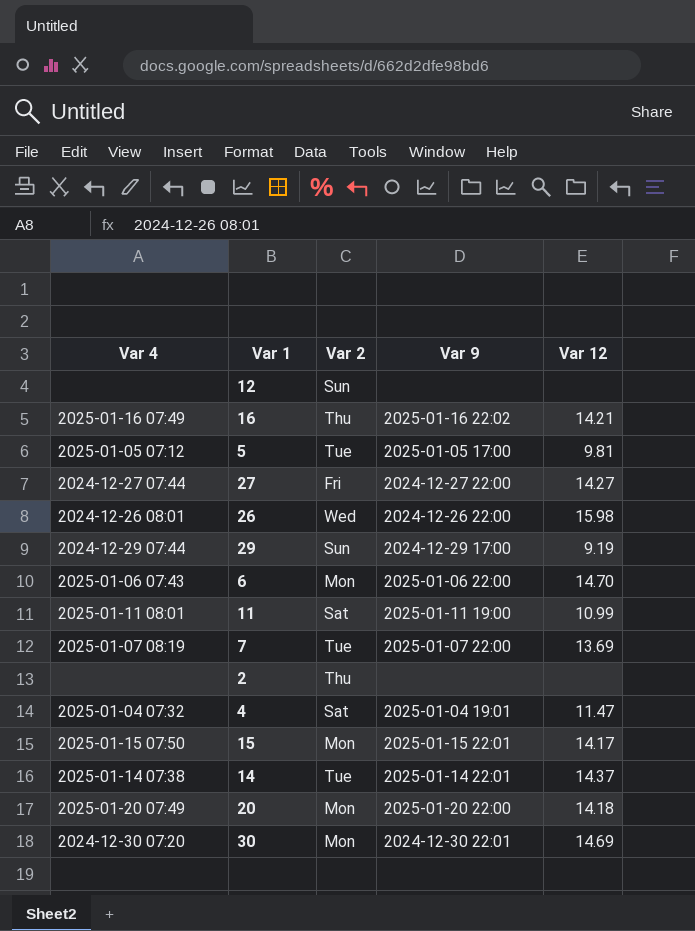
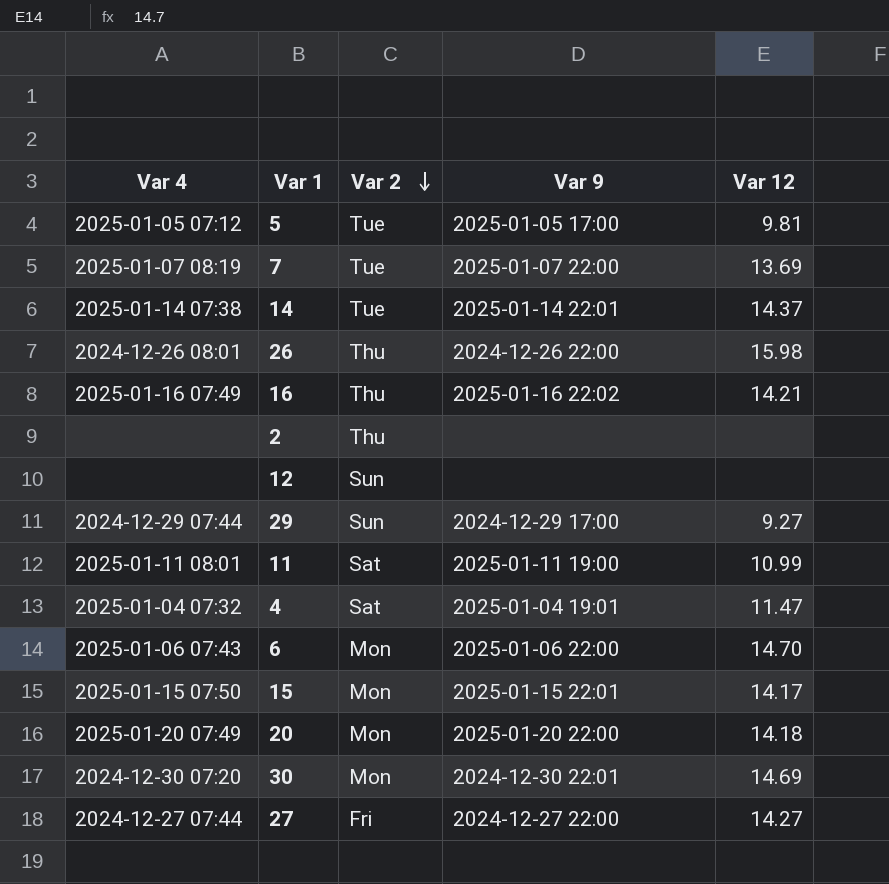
row order: none -> Var 2 descending
26 | Var 2: Wed -> Thu
29 | Var 12: 9.19 -> 9.27

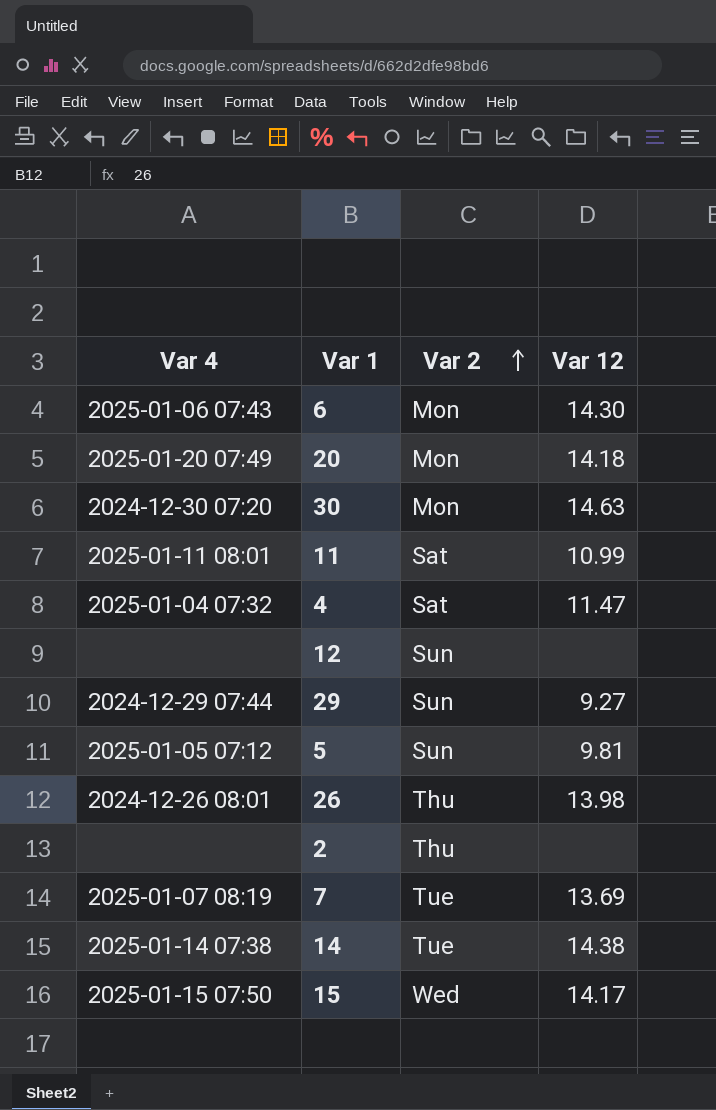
row order: Var 2 descending -> Var 2 ascending
column Var 9 | position: 4 -> none
row 16: 2025-01-16 07:49 | Thu | 2025-01-16 22:02 | 14.21 -> none
row 27: 2024-12-27 07:44 | Fri | 2024-12-27 22:00 | 14.27 -> none
6 | Var 12: 14.70 -> 14.30
30 | Var 12: 14.69 -> 14.63
5 | Var 2: Tue -> Sun
26 | Var 12: 15.98 -> 13.98
14 | Var 12: 14.37 -> 14.38
15 | Var 2: Mon -> Wed

